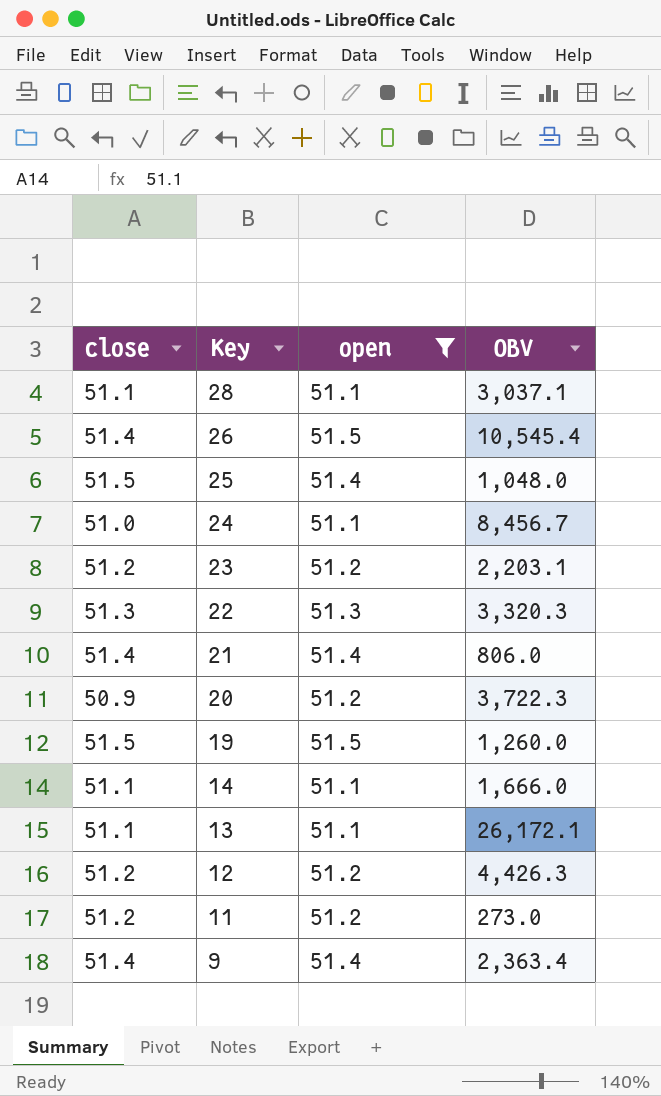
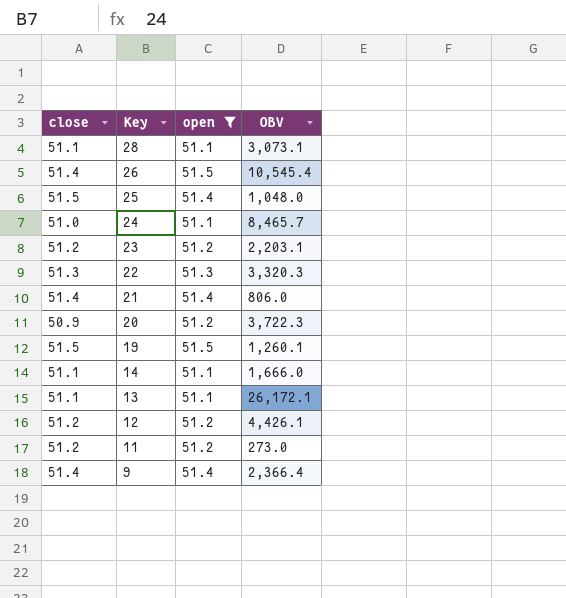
28 | OBV: 3,037.1 -> 3,073.1
24 | OBV: 8,456.7 -> 8,465.7
19 | OBV: 1,260.0 -> 1,260.1
12 | OBV: 4,426.3 -> 4,426.1
9 | OBV: 2,363.4 -> 2,366.4

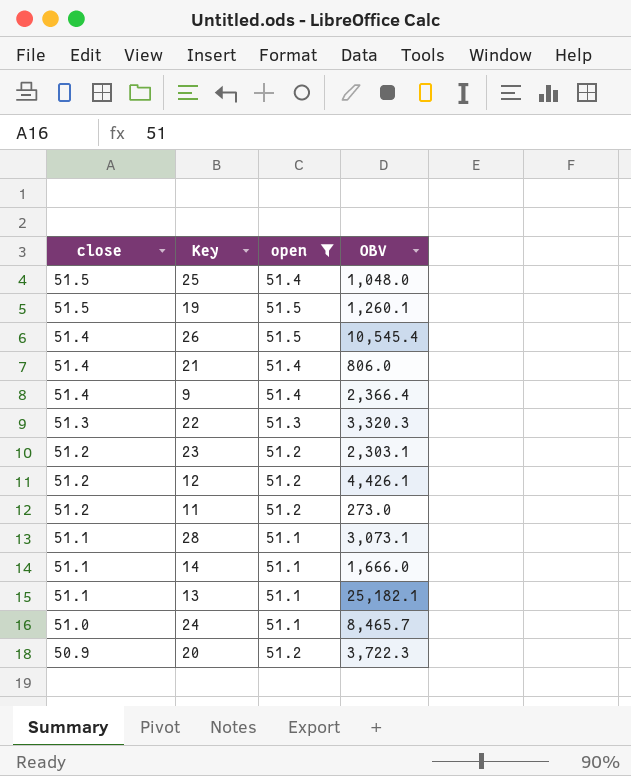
row order: Key descending -> close descending
23 | OBV: 2,203.1 -> 2,303.1
13 | OBV: 26,172.1 -> 25,182.1

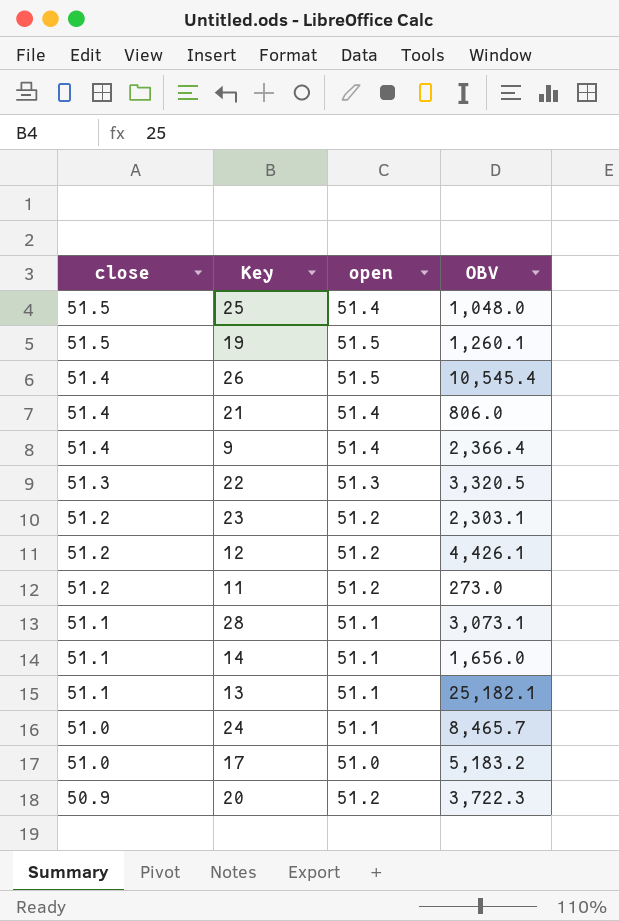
filter: open != 51.0 -> none
22 | OBV: 3,320.3 -> 3,320.5
14 | OBV: 1,666.0 -> 1,656.0

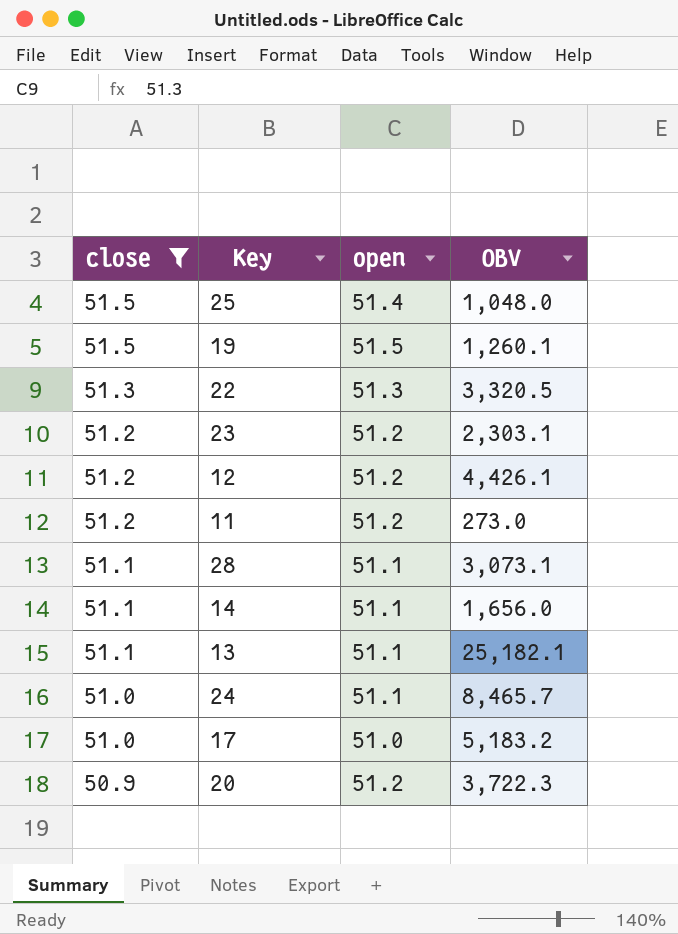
filter: none -> close != 51.4

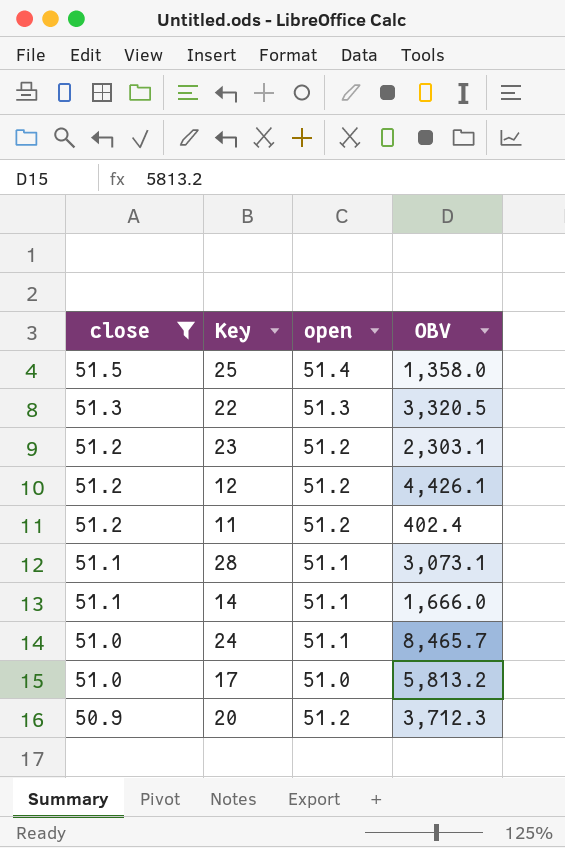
row 19: 51.5 | 51.5 | 1,260.1 -> none
row 13: 51.1 | 51.1 | 25,182.1 -> none
25 | OBV: 1,048.0 -> 1,358.0
11 | OBV: 273.0 -> 402.4
14 | OBV: 1,656.0 -> 1,666.0
17 | OBV: 5,183.2 -> 5,813.2
20 | OBV: 3,722.3 -> 3,712.3

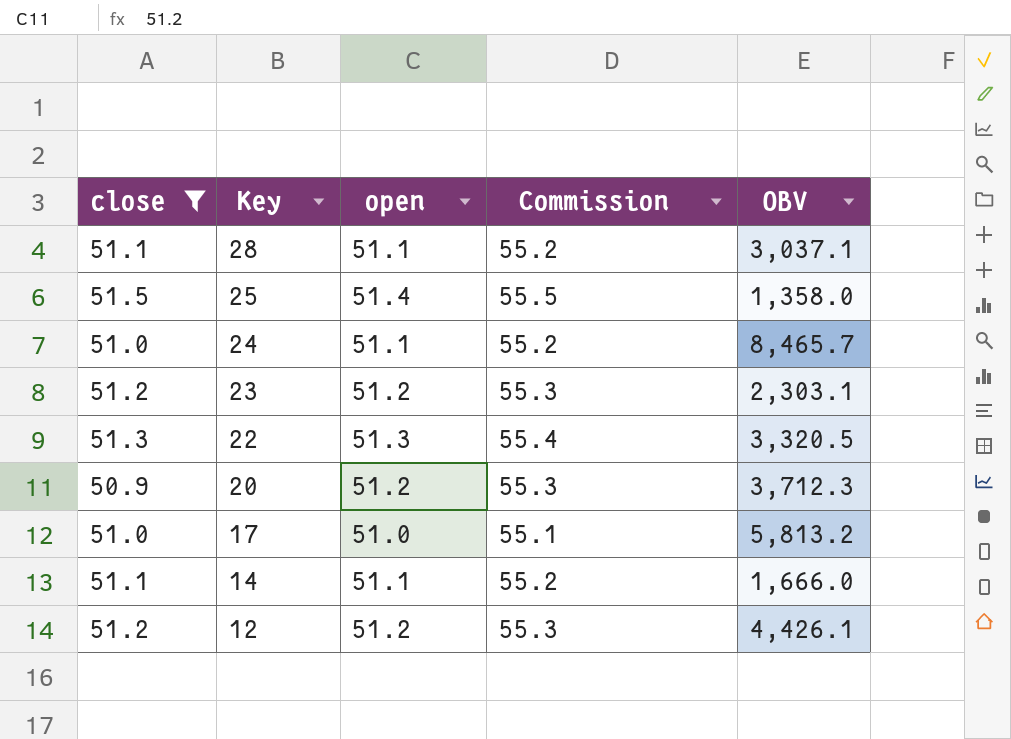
row order: close descending -> Key descending
column Commission | formula: none -> [open] * 1.08
row 11: 51.2 | 51.2 | 402.4 -> none
28 | OBV: 3,073.1 -> 3,037.1

